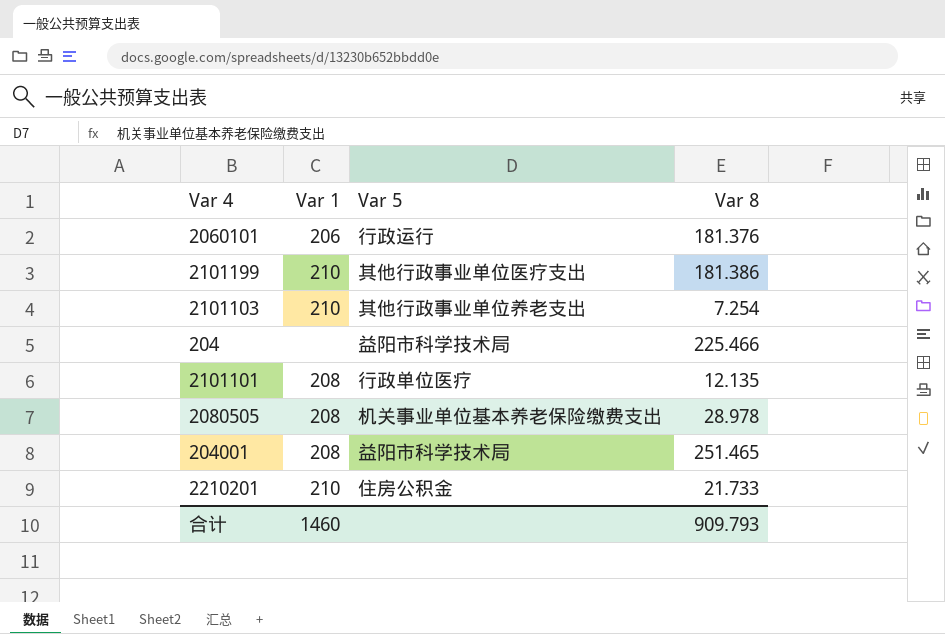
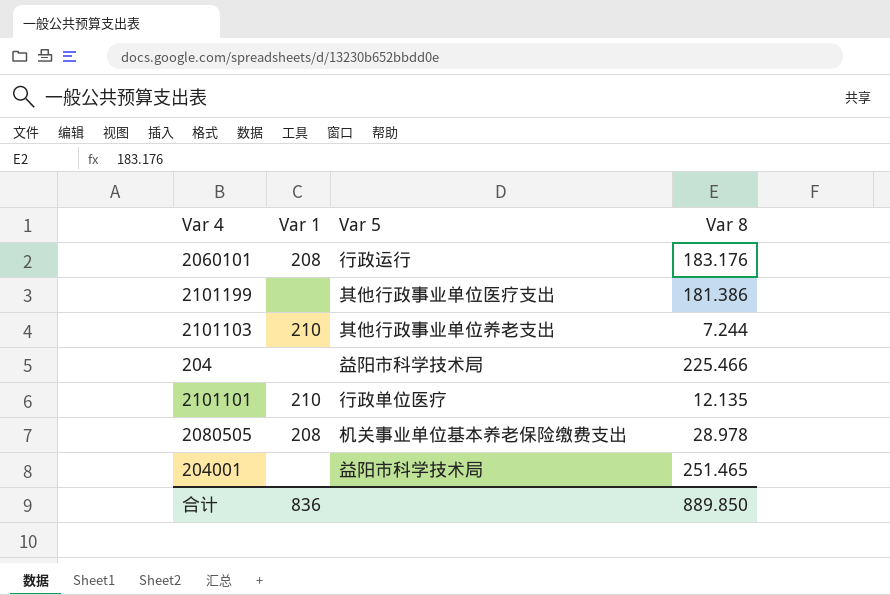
row 2210201: 210 | 住房公积金 | 21.733 -> none
2060101 | Var 1: 206 -> 208
2060101 | Var 8: 181.376 -> 183.176
2101199 | Var 1: 210 -> none
2101103 | Var 8: 7.254 -> 7.244
2101101 | Var 1: 208 -> 210
204001 | Var 1: 208 -> none
合计 | Var 1: 1460 -> 836
合计 | Var 8: 909.793 -> 889.850

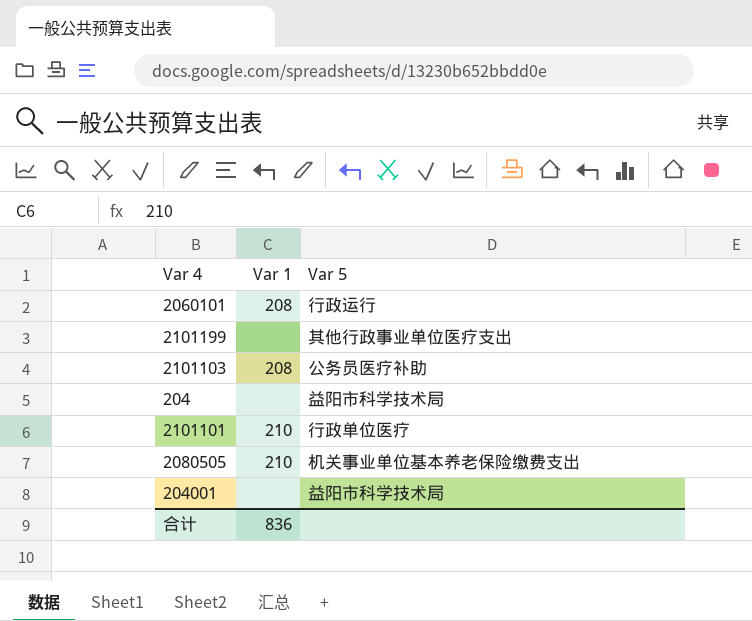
column Var 8 | position: 4 -> none
2101103 | Var 1: 210 -> 208
2101103 | Var 5: 其他行政事业单位养老支出 -> 公务员医疗补助
2080505 | Var 1: 208 -> 210

